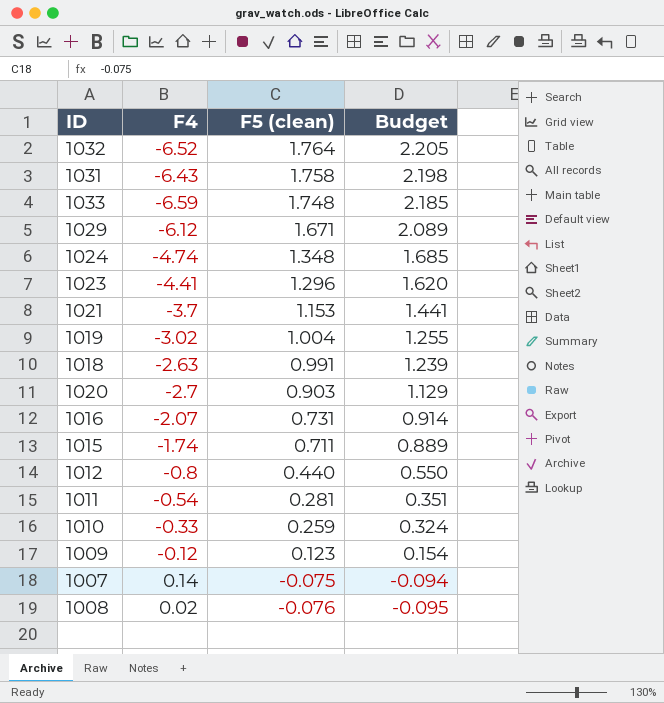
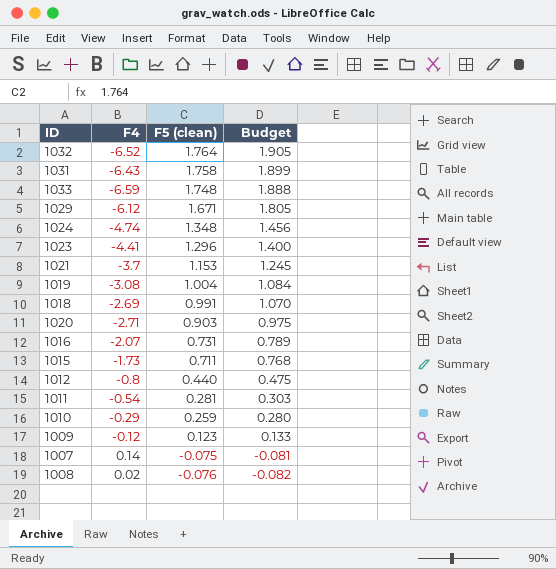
column Budget | formula: [F5 (clean)] * 1.25 -> [F5 (clean)] * 1.08
1019 | F4: -3.02 -> -3.08
1018 | F4: -2.63 -> -2.69
1020 | F4: -2.7 -> -2.71
1015 | F4: -1.74 -> -1.73
1010 | F4: -0.33 -> -0.29

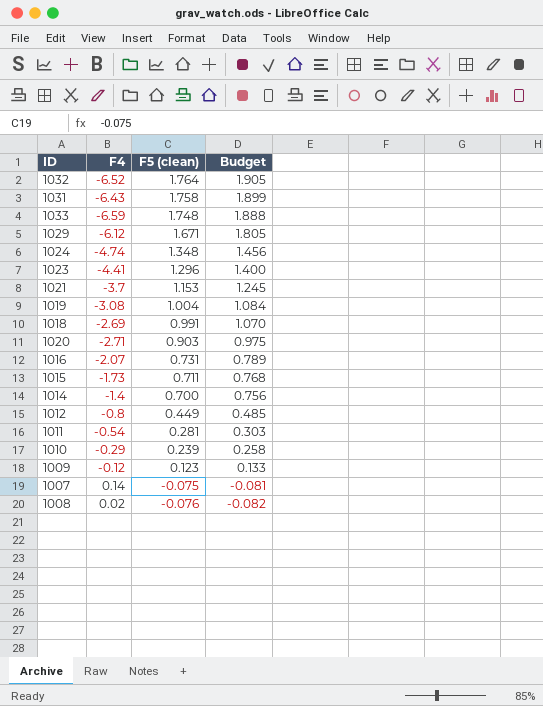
row 1014: none -> -1.4 | 0.700 | 0.756
1012 | F5 (clean): 0.440 -> 0.449
1012 | Budget: 0.475 -> 0.485
1010 | F5 (clean): 0.259 -> 0.239
1010 | Budget: 0.280 -> 0.258

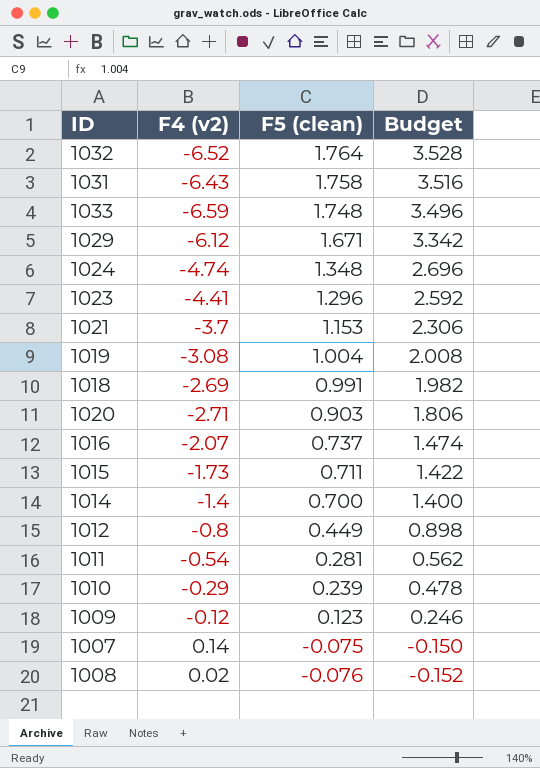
column name: F4 -> F4 (v2)
column Budget | formula: [F5 (clean)] * 1.08 -> [F5 (clean)] * 2
1016 | F5 (clean): 0.731 -> 0.737

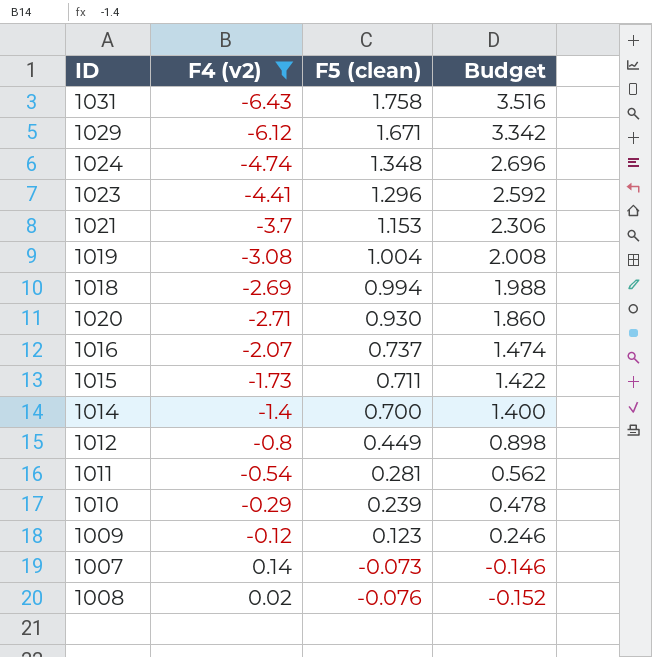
filter: none -> F4 (v2) >= -6.43
1018 | F5 (clean): 0.991 -> 0.994
1018 | Budget: 1.982 -> 1.988
1020 | F5 (clean): 0.903 -> 0.930
1020 | Budget: 1.806 -> 1.860
1007 | F5 (clean): -0.075 -> -0.073
1007 | Budget: -0.150 -> -0.146

